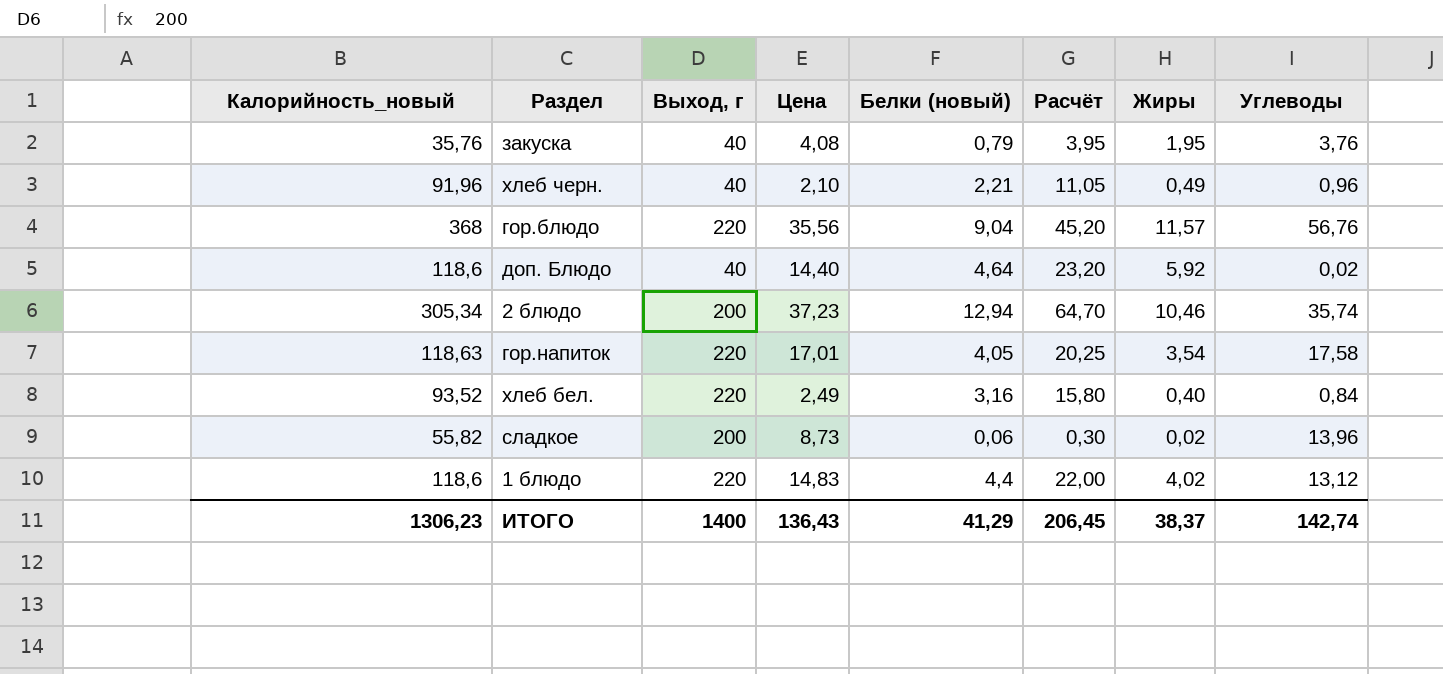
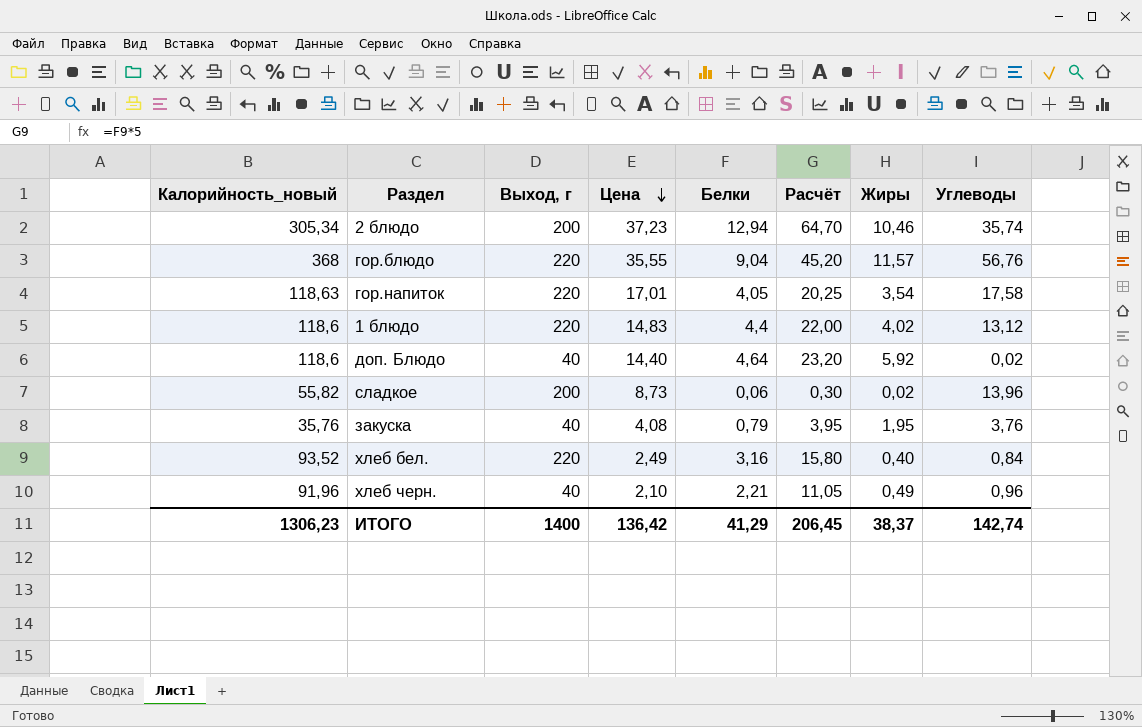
row order: none -> Цена descending
column name: Белки (новый) -> Белки
гор.блюдо | Цена: 35,56 -> 35,55
ИТОГО | Цена: 136,43 -> 136,42

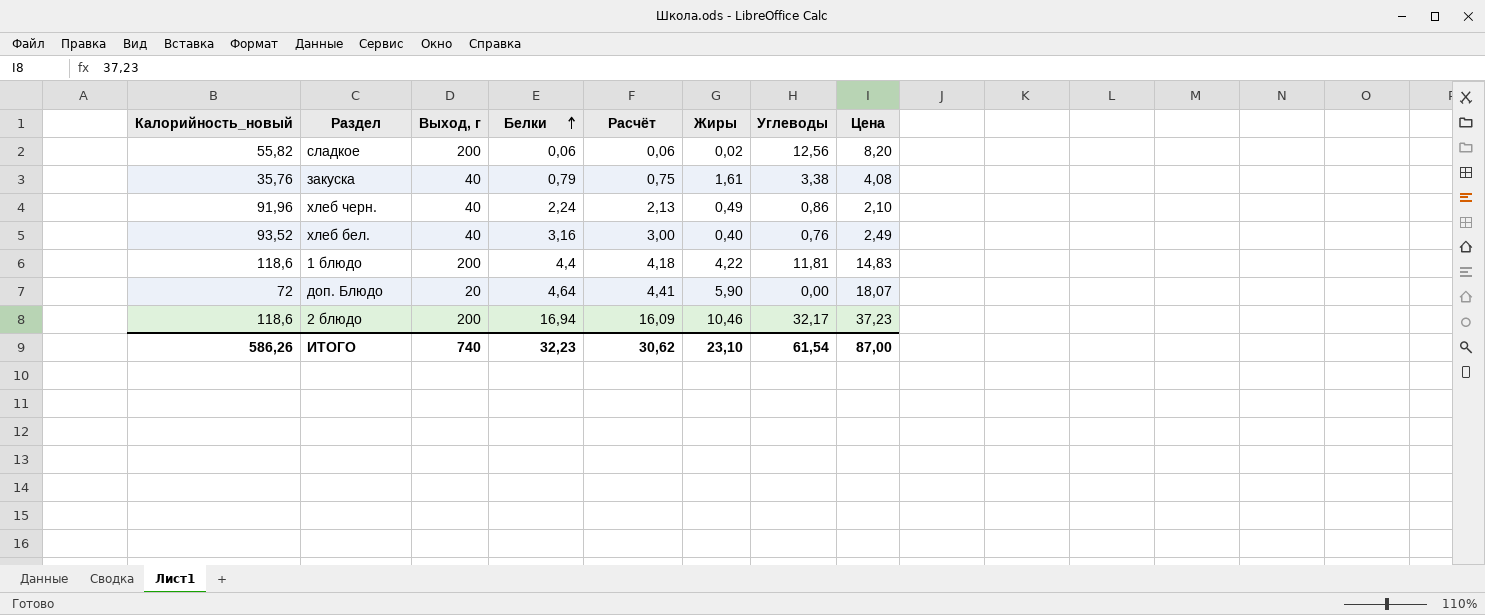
row order: Цена descending -> Белки ascending
column Расчёт | formula: [Белки] * 5 -> [Белки] * 0,95
column Цена | position: 4 -> 8
row гор.блюдо: 368 | 220 | 35,55 | 9,04 | 45,20 | 11,57 | 56,76 -> none
row гор.напиток: 118,63 | 220 | 17,01 | 4,05 | 20,25 | 3,54 | 17,58 -> none
сладкое | Углеводы: 13,96 -> 12,56
сладкое | Цена: 8,73 -> 8,20
закуска | Жиры: 1,95 -> 1,61
закуска | Углеводы: 3,76 -> 3,38
хлеб черн. | Белки: 2,21 -> 2,24
хлеб черн. | Углеводы: 0,96 -> 0,86
хлеб бел. | Выход, г: 220 -> 40
хлеб бел. | Углеводы: 0,84 -> 0,76
1 блюдо | Выход, г: 220 -> 200
1 блюдо | Жиры: 4,02 -> 4,22
1 блюдо | Углеводы: 13,12 -> 11,81
доп. Блюдо | Калорийность_новый: 118,6 -> 72
доп. Блюдо | Выход, г: 40 -> 20
доп. Блюдо | Жиры: 5,92 -> 5,90
доп. Блюдо | Углеводы: 0,02 -> 0,00
доп. Блюдо | Цена: 14,40 -> 18,07
2 блюдо | Калорийность_новый: 305,34 -> 118,6
2 блюдо | Белки: 12,94 -> 16,94
2 блюдо | Углеводы: 35,74 -> 32,17
ИТОГО | Калорийность_новый: 1306,23 -> 586,26
ИТОГО | Выход, г: 1400 -> 740
ИТОГО | Белки: 41,29 -> 32,23
ИТОГО | Расчёт: 206,45 -> 30,62
ИТОГО | Жиры: 38,37 -> 23,10
ИТОГО | Углеводы: 142,74 -> 61,54
ИТОГО | Цена: 136,42 -> 87,00

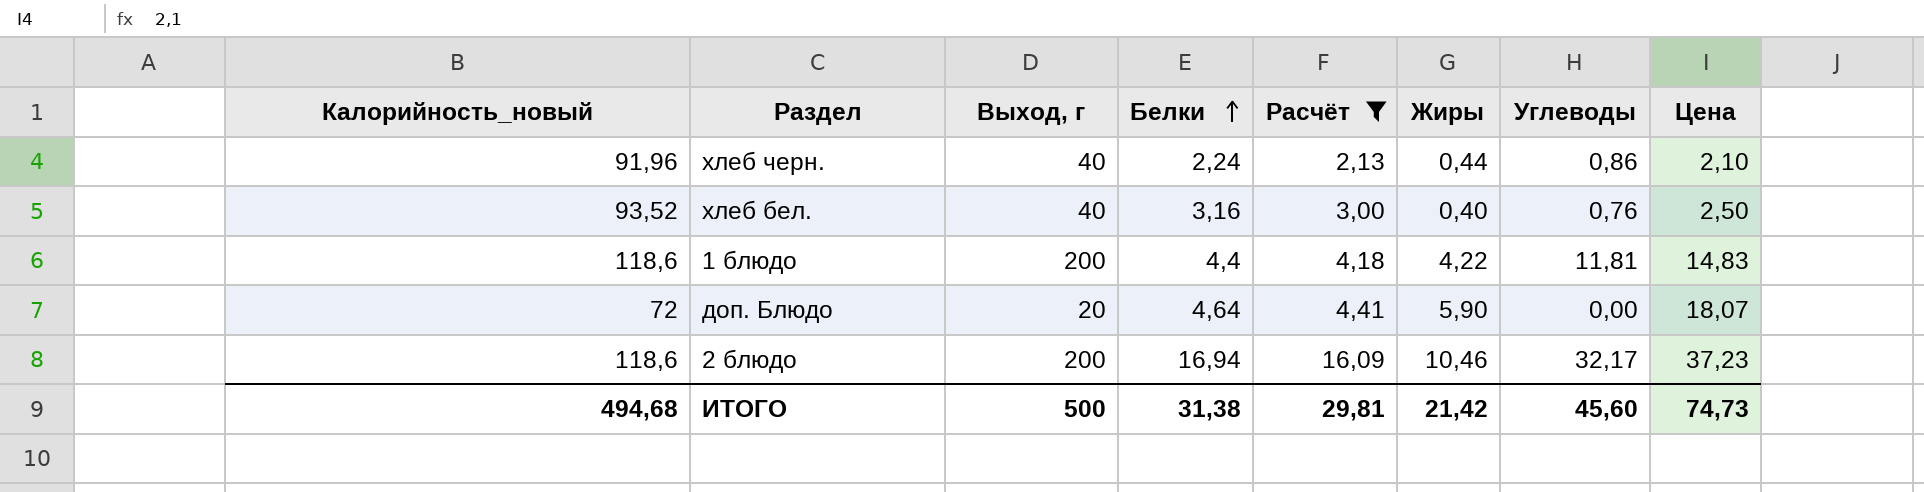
filter: none -> Расчёт >= 2,13
хлеб черн. | Жиры: 0,49 -> 0,44
хлеб бел. | Цена: 2,49 -> 2,50
ИТОГО | Калорийность_новый: 586,26 -> 494,68
ИТОГО | Выход, г: 740 -> 500
ИТОГО | Белки: 32,23 -> 31,38
ИТОГО | Расчёт: 30,62 -> 29,81
ИТОГО | Жиры: 23,10 -> 21,42
ИТОГО | Углеводы: 61,54 -> 45,60
ИТОГО | Цена: 87,00 -> 74,73

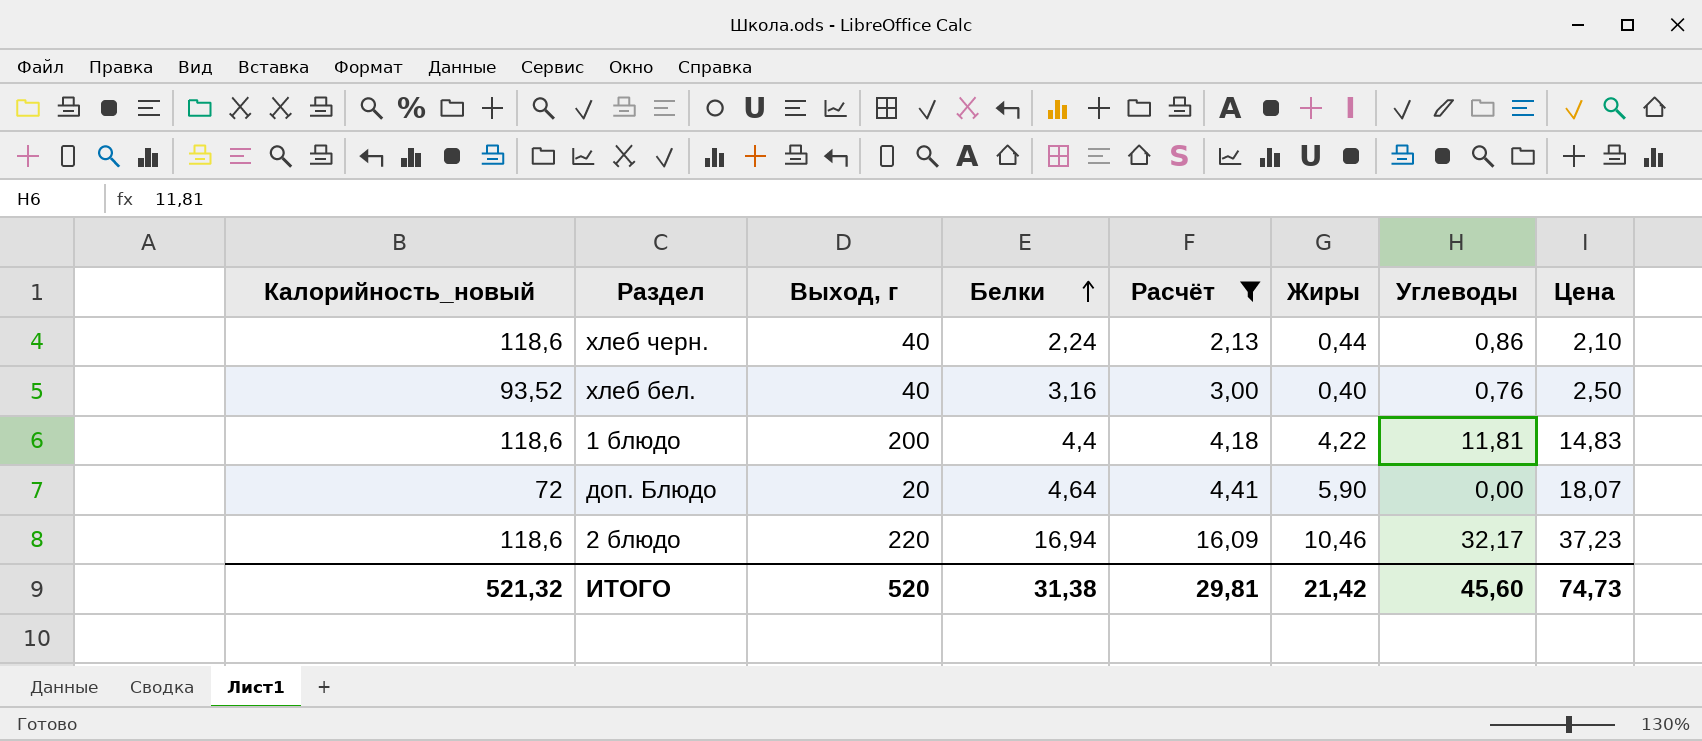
хлеб черн. | Калорийность_новый: 91,96 -> 118,6
2 блюдо | Выход, г: 200 -> 220
ИТОГО | Калорийность_новый: 494,68 -> 521,32
ИТОГО | Выход, г: 500 -> 520

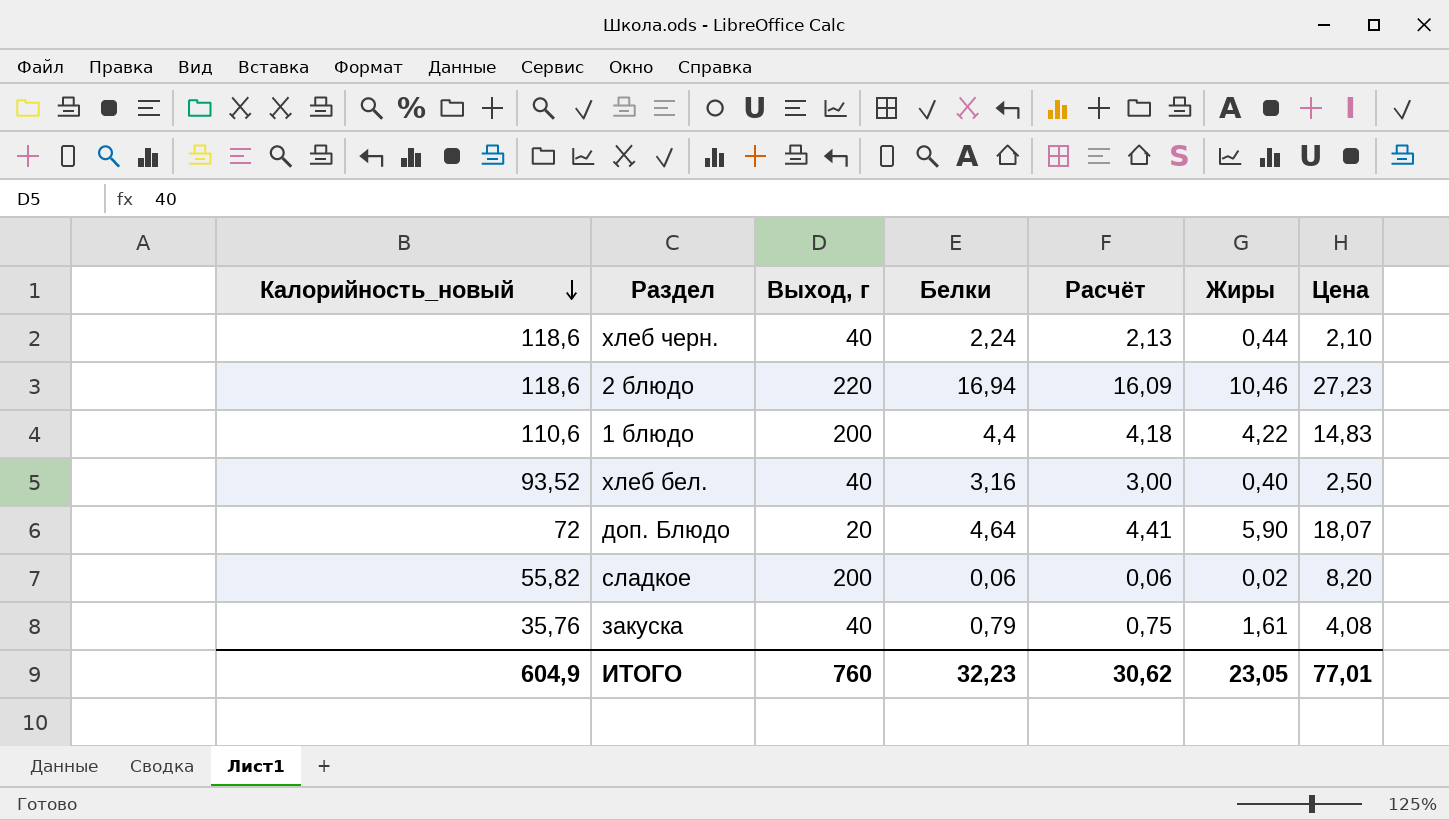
filter: Расчёт >= 2,13 -> none
row order: Белки ascending -> Калорийность_новый descending
column Углеводы | position: 7 -> none
2 блюдо | Цена: 37,23 -> 27,23
1 блюдо | Калорийность_новый: 118,6 -> 110,6
ИТОГО | Калорийность_новый: 521,32 -> 604,9
ИТОГО | Выход, г: 520 -> 760
ИТОГО | Белки: 31,38 -> 32,23
ИТОГО | Расчёт: 29,81 -> 30,62
ИТОГО | Жиры: 21,42 -> 23,05
ИТОГО | Цена: 74,73 -> 77,01

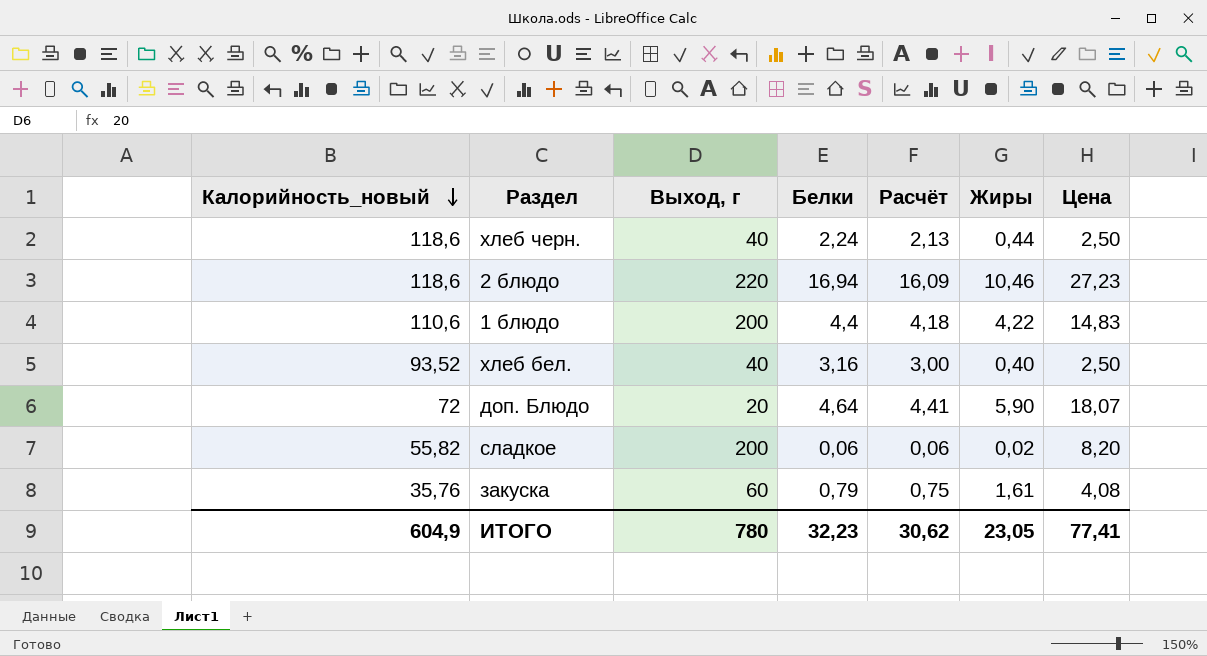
хлеб черн. | Цена: 2,10 -> 2,50
закуска | Выход, г: 40 -> 60
ИТОГО | Выход, г: 760 -> 780
ИТОГО | Цена: 77,01 -> 77,41

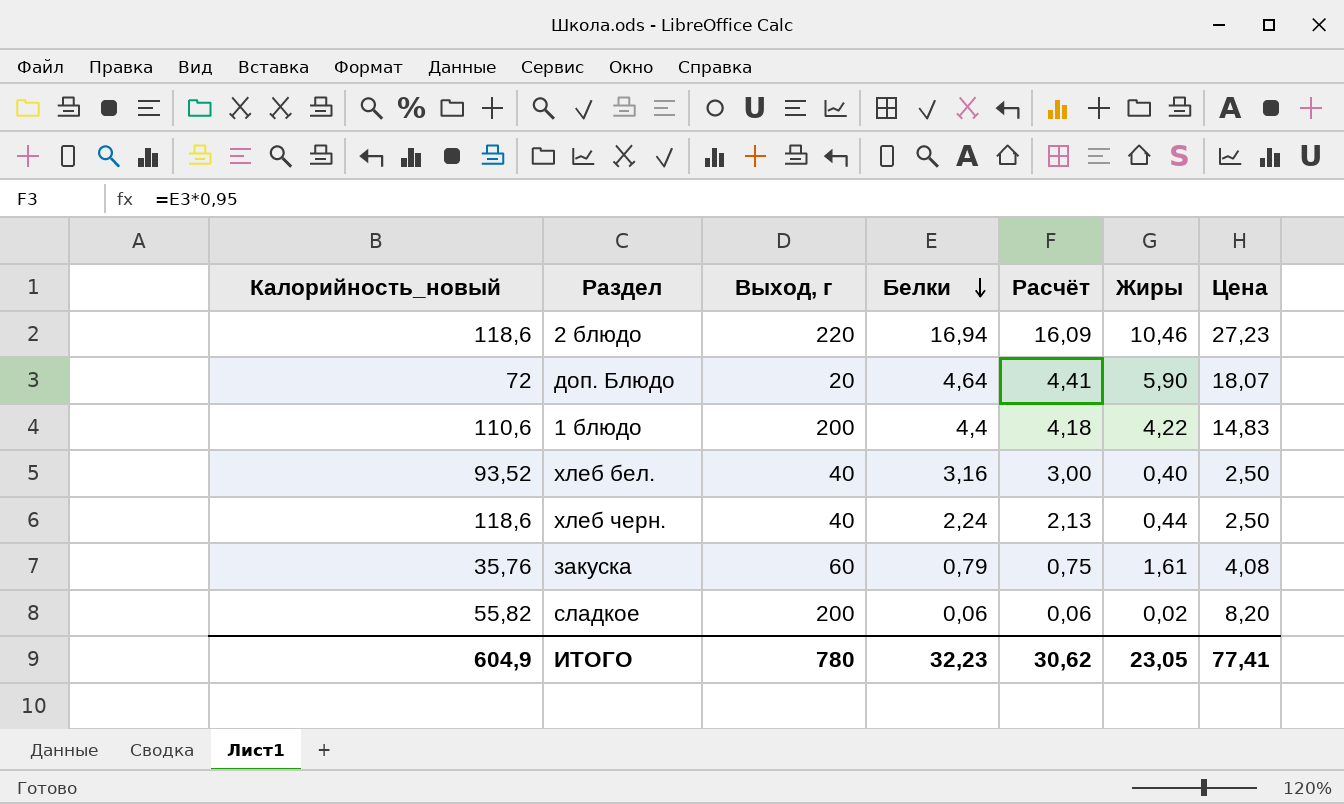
row order: Калорийность_новый descending -> Белки descending

